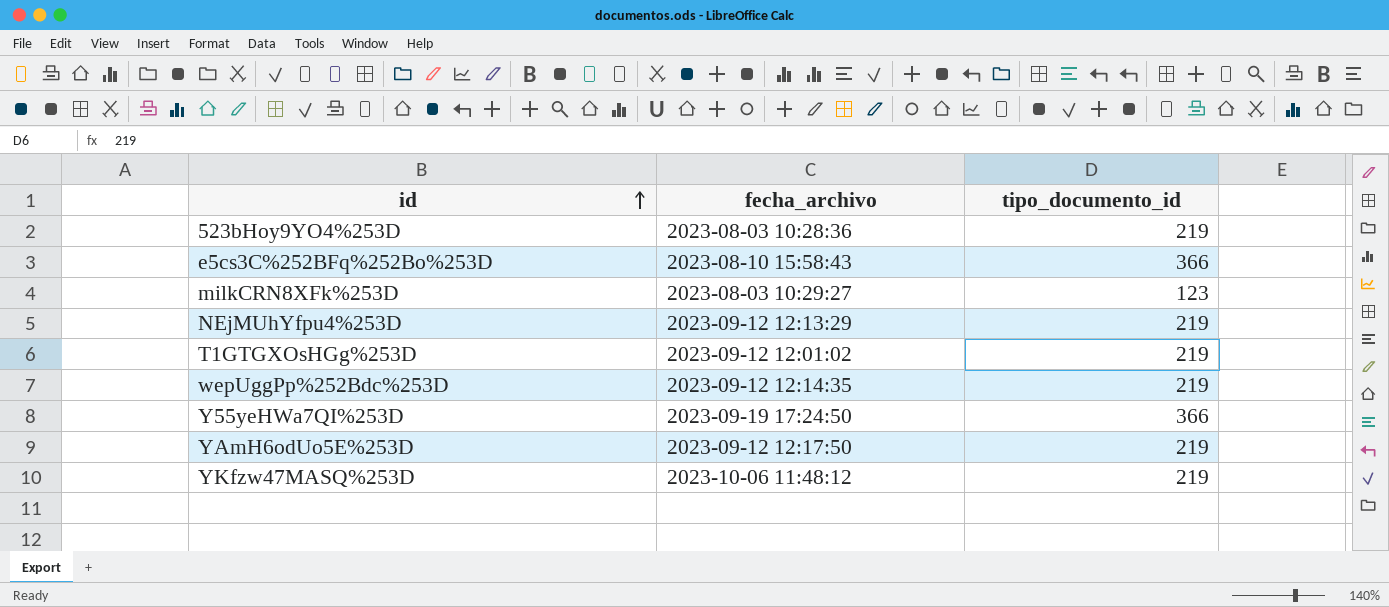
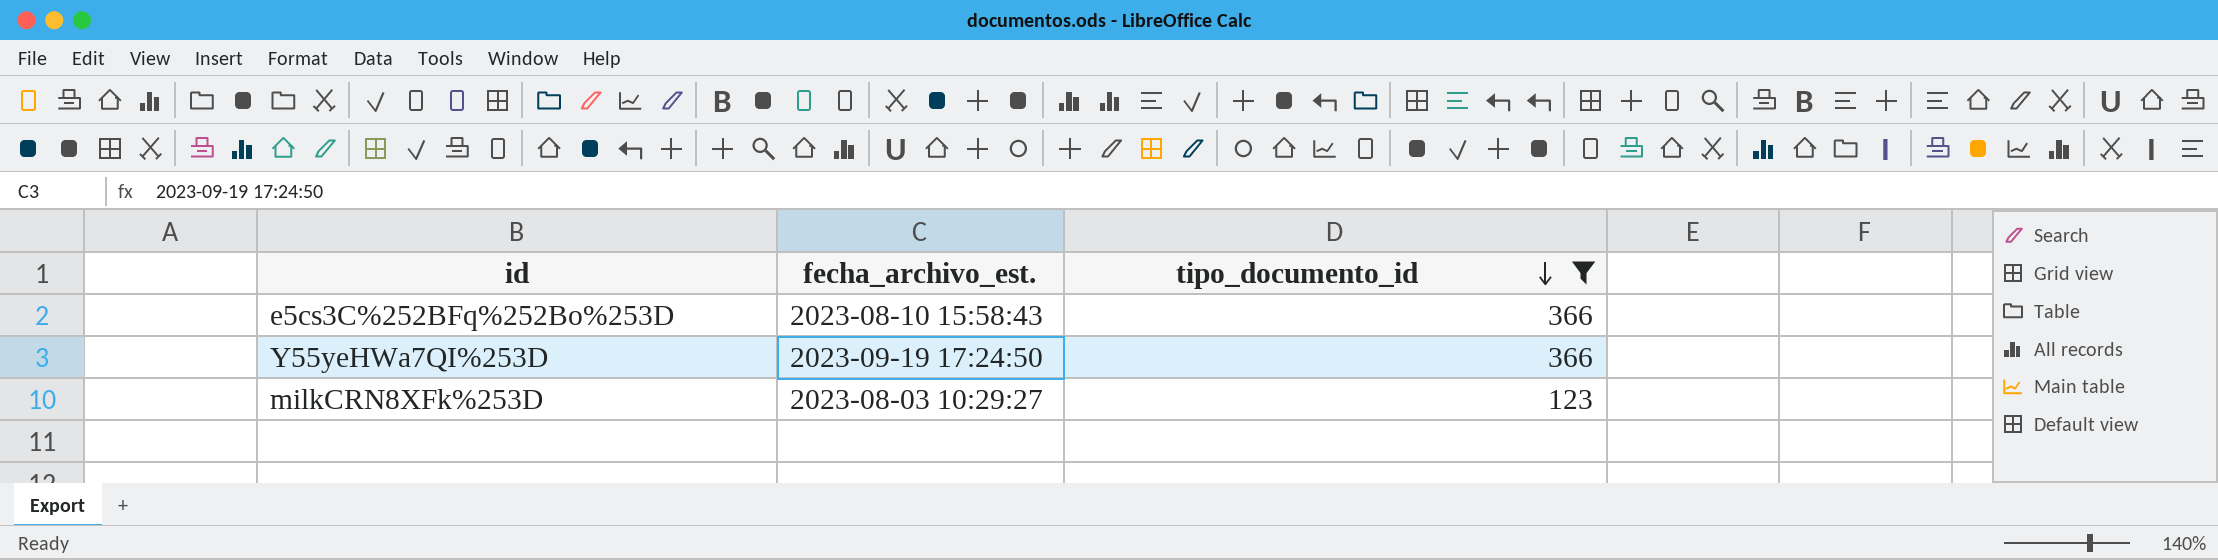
filter: none -> tipo_documento_id != 219
row order: id ascending -> tipo_documento_id descending
column name: fecha_archivo -> fecha_archivo_est.

